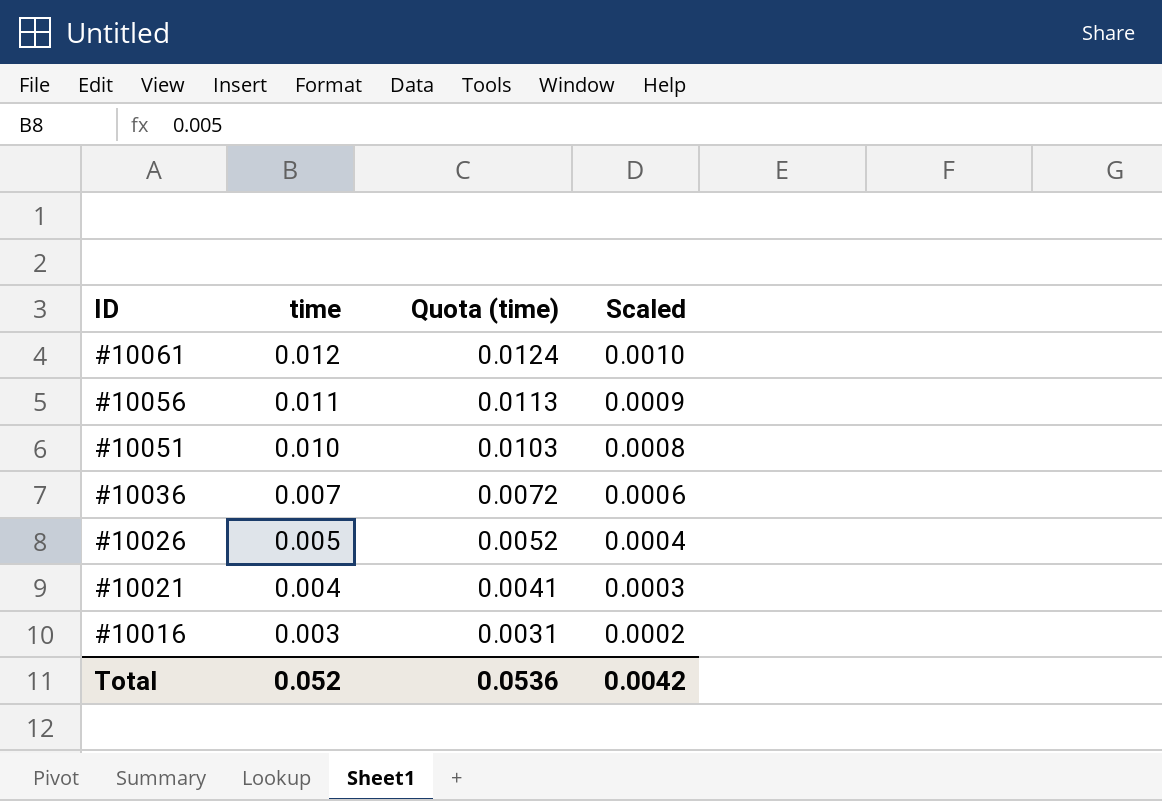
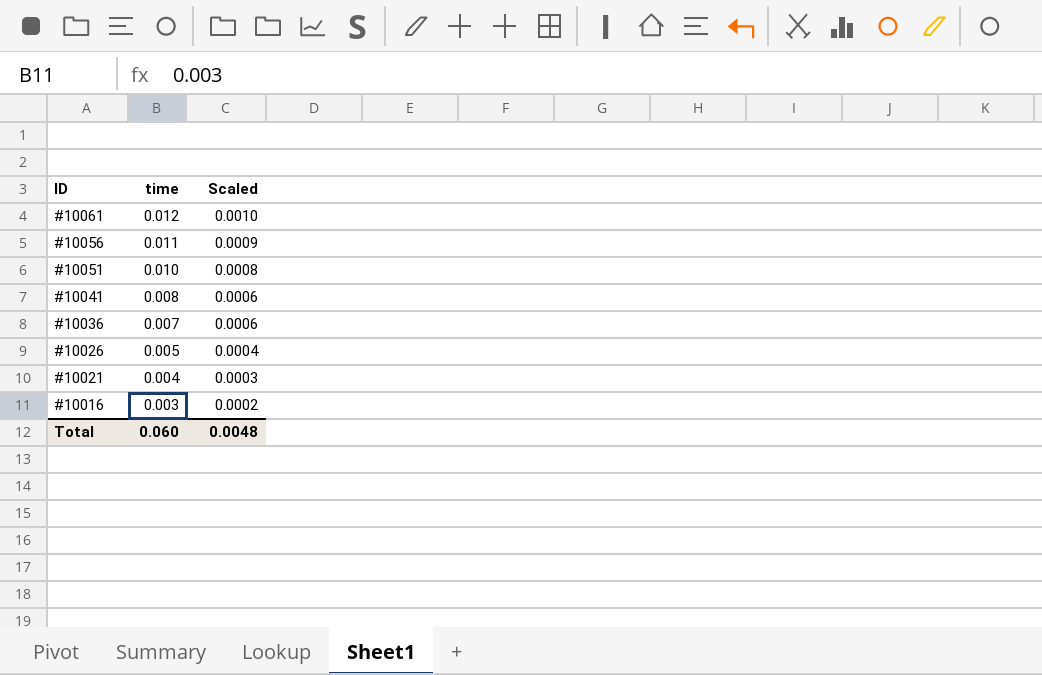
column Quota (time) | formula: [time] * 1.03 -> none
row #10041: none -> 0.008 | 0.0006
Total | time: 0.052 -> 0.060
Total | Scaled: 0.0042 -> 0.0048

